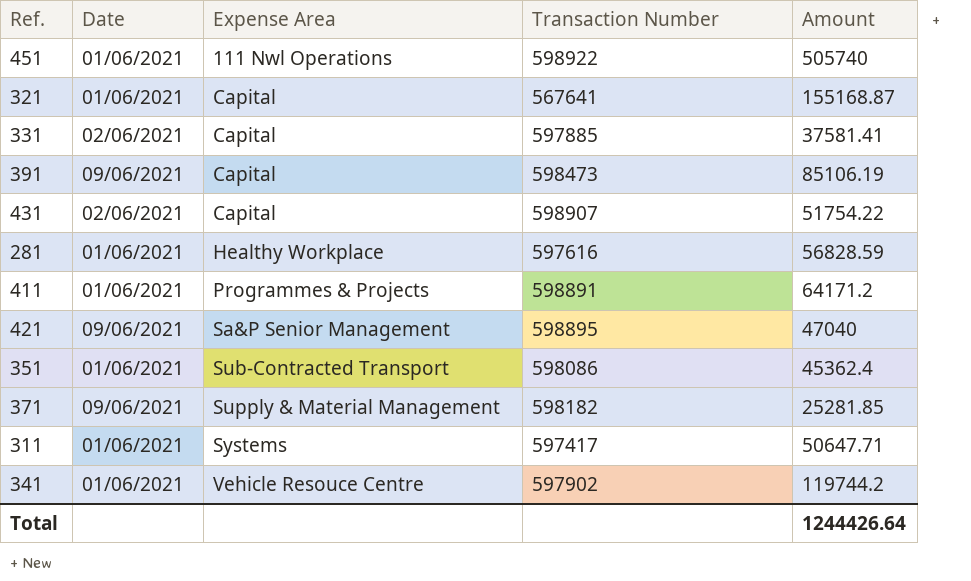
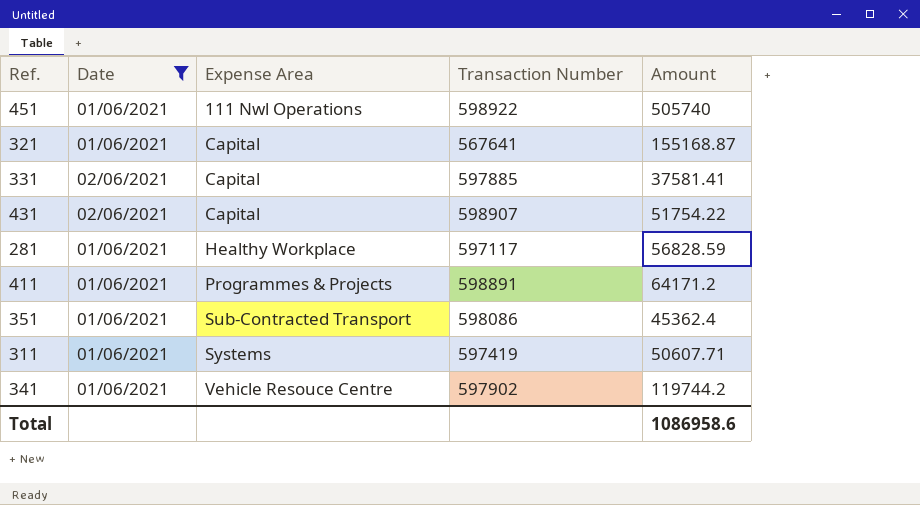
filter: none -> Date != 09/06/2021
281 | Transaction Number: 597616 -> 597117
311 | Transaction Number: 597417 -> 597419
311 | Amount: 50647.71 -> 50607.71
Total | Amount: 1244426.64 -> 1086958.6

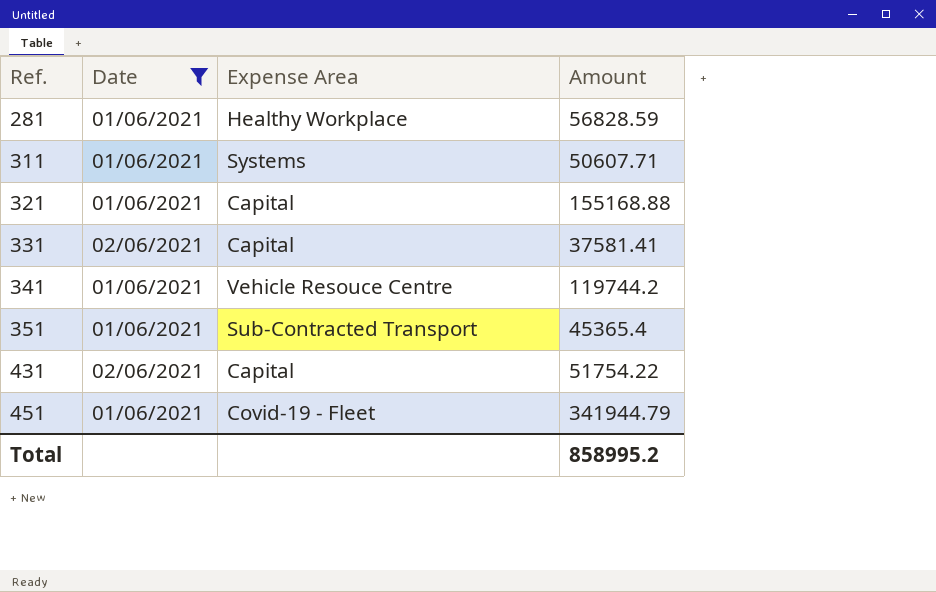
row order: Expense Area ascending -> Ref. ascending
column Transaction Number | position: 4 -> none
row 411: 01/06/2021 | Programmes & Projects | 598891 | 64171.2 -> none
321 | Amount: 155168.87 -> 155168.88
351 | Amount: 45362.4 -> 45365.4
451 | Expense Area: 111 Nwl Operations -> Covid-19 - Fleet
451 | Amount: 505740 -> 341944.79
Total | Amount: 1086958.6 -> 858995.2

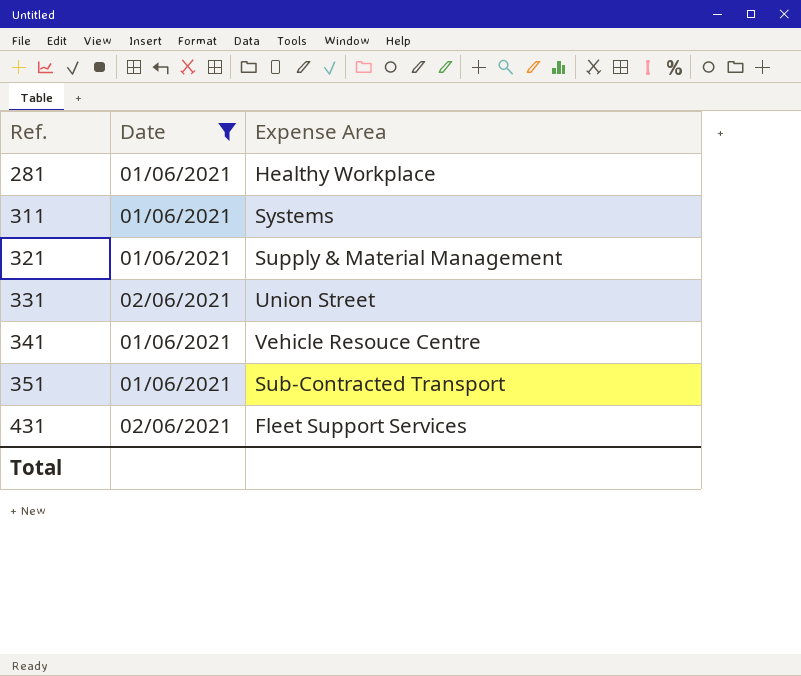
column Amount | position: 4 -> none
row 451: 01/06/2021 | Covid-19 - Fleet | 341944.79 -> none
321 | Expense Area: Capital -> Supply & Material Management
331 | Expense Area: Capital -> Union Street
431 | Expense Area: Capital -> Fleet Support Services

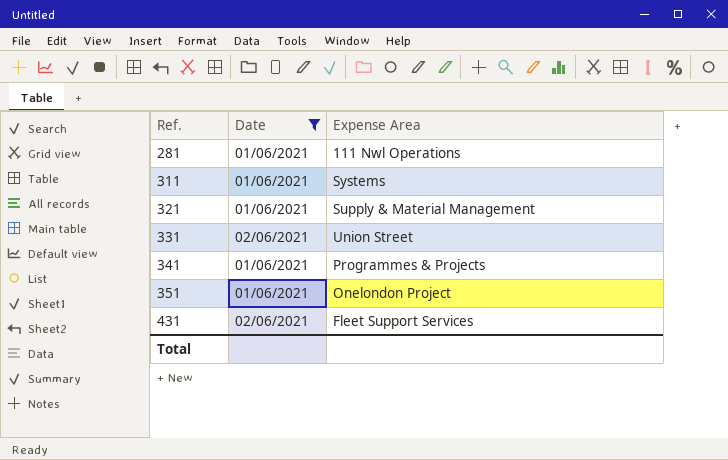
281 | Expense Area: Healthy Workplace -> 111 Nwl Operations
341 | Expense Area: Vehicle Resouce Centre -> Programmes & Projects
351 | Expense Area: Sub-Contracted Transport -> Onelondon Project

